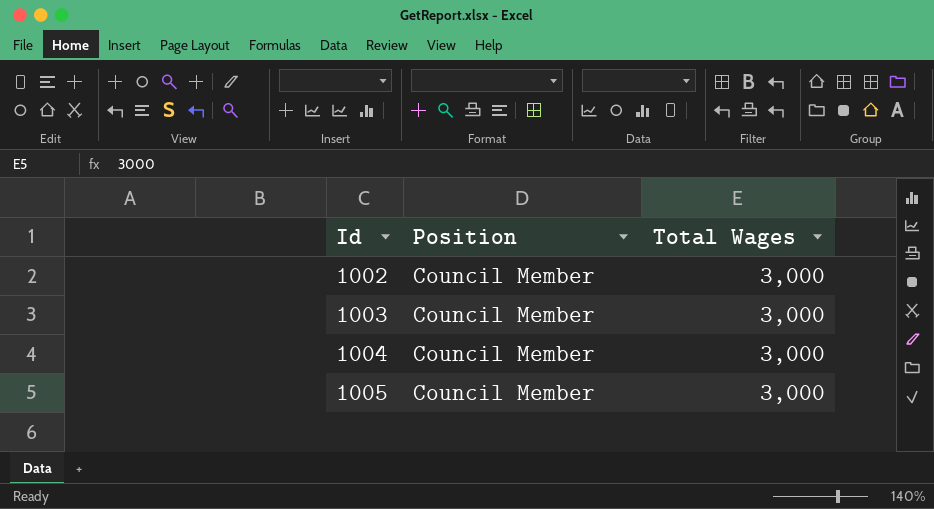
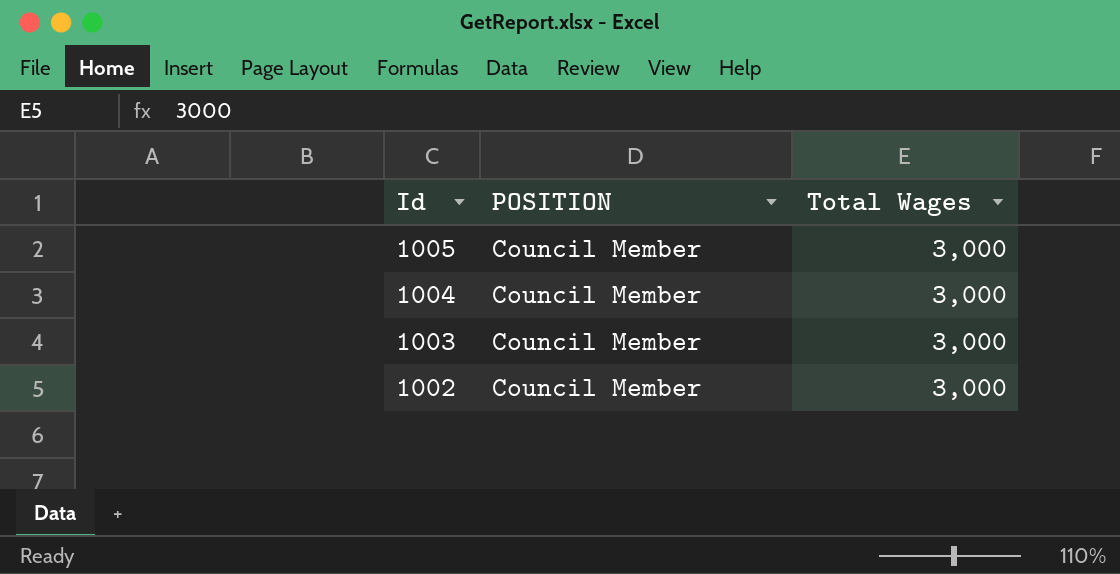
row order: Id ascending -> Id descending
column name: Position -> POSITION

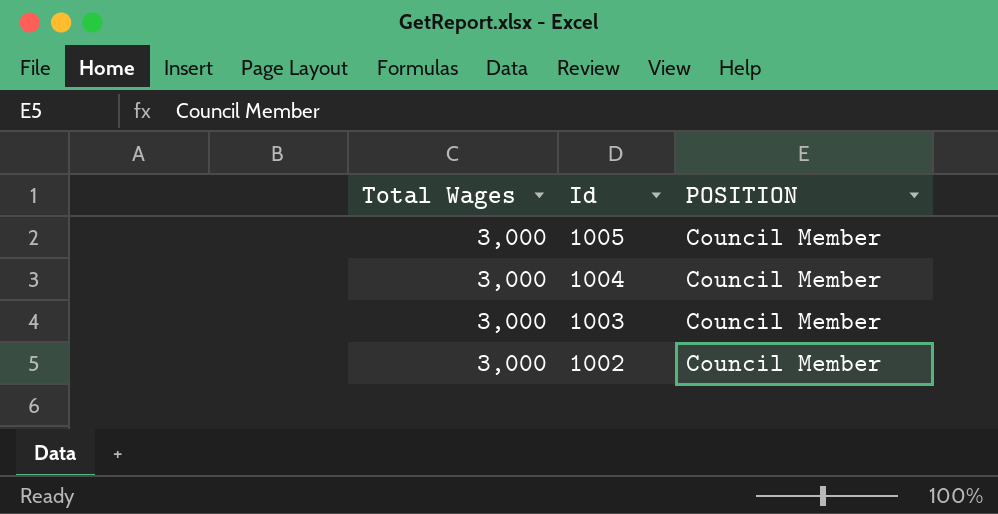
column Total Wages | position: 3 -> 1

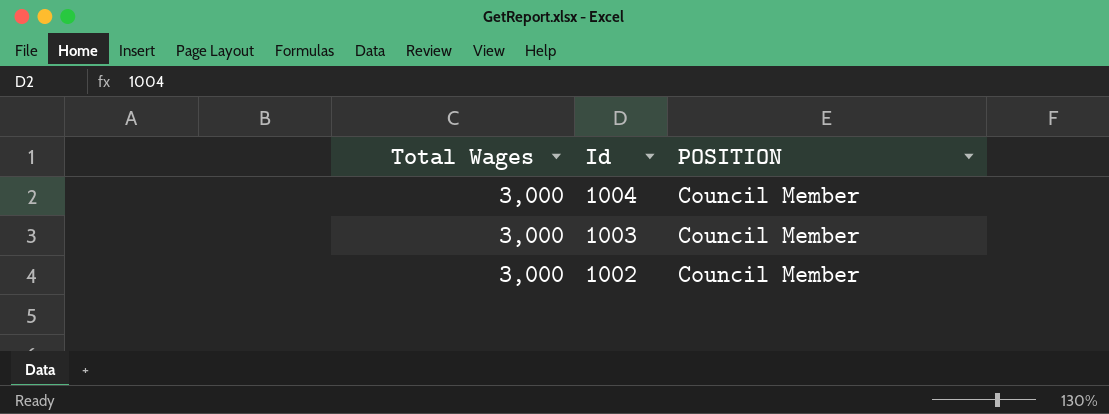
row 1005: 3,000 | Council Member -> none

